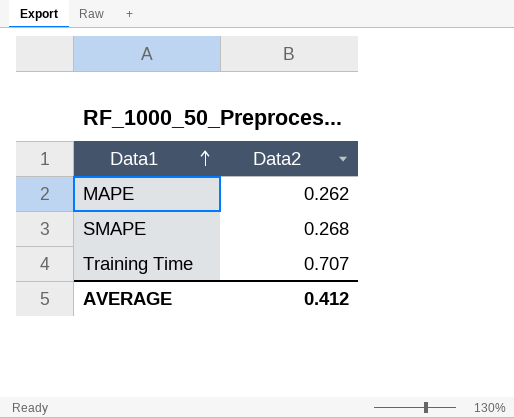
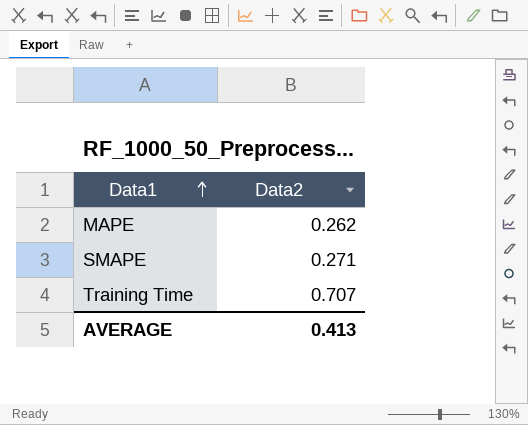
SMAPE | Data2: 0.268 -> 0.271
AVERAGE | Data2: 0.412 -> 0.413

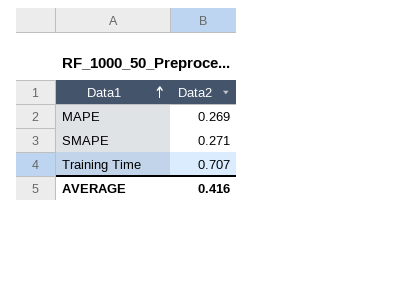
MAPE | Data2: 0.262 -> 0.269
AVERAGE | Data2: 0.413 -> 0.416

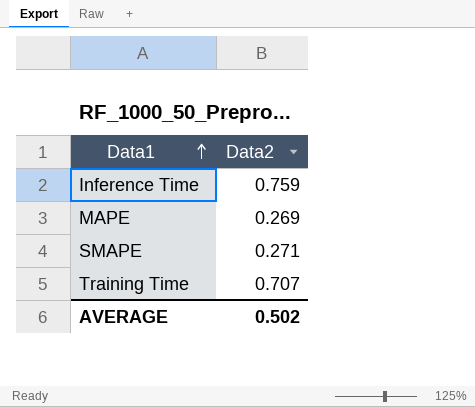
row Inference Time: none -> 0.759
AVERAGE | Data2: 0.416 -> 0.502

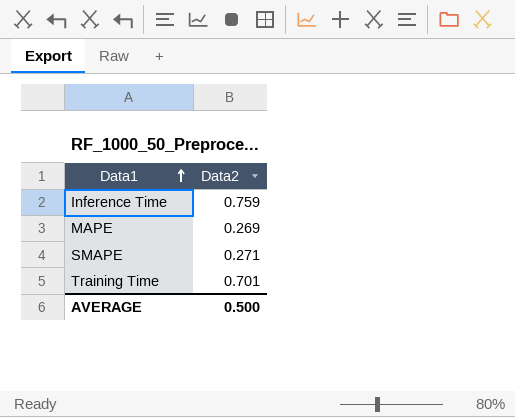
Training Time | Data2: 0.707 -> 0.701
AVERAGE | Data2: 0.502 -> 0.500

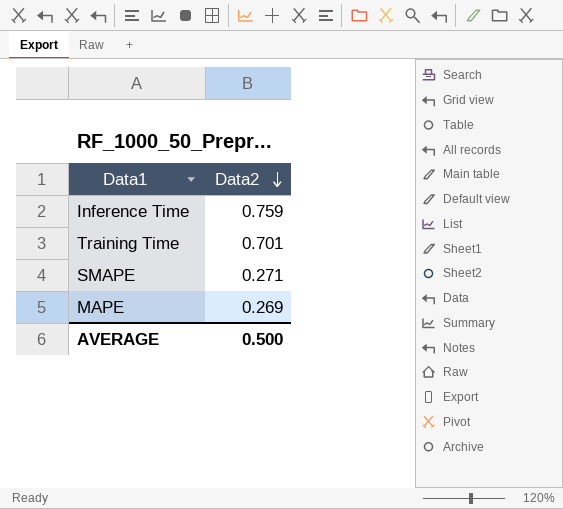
row order: Data1 ascending -> Data2 descending

